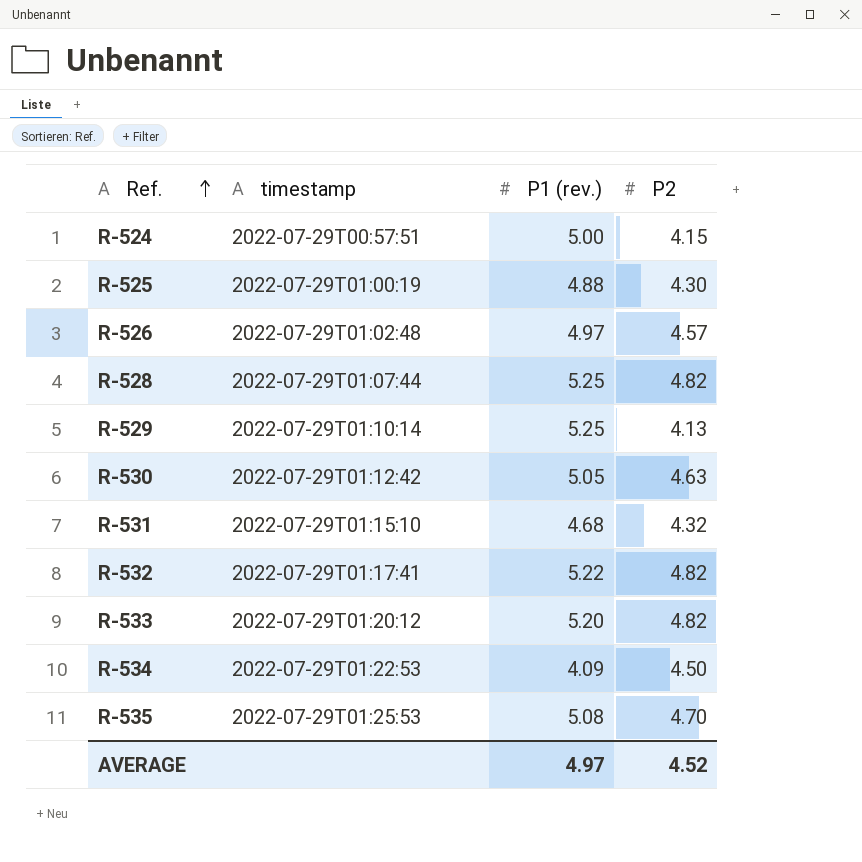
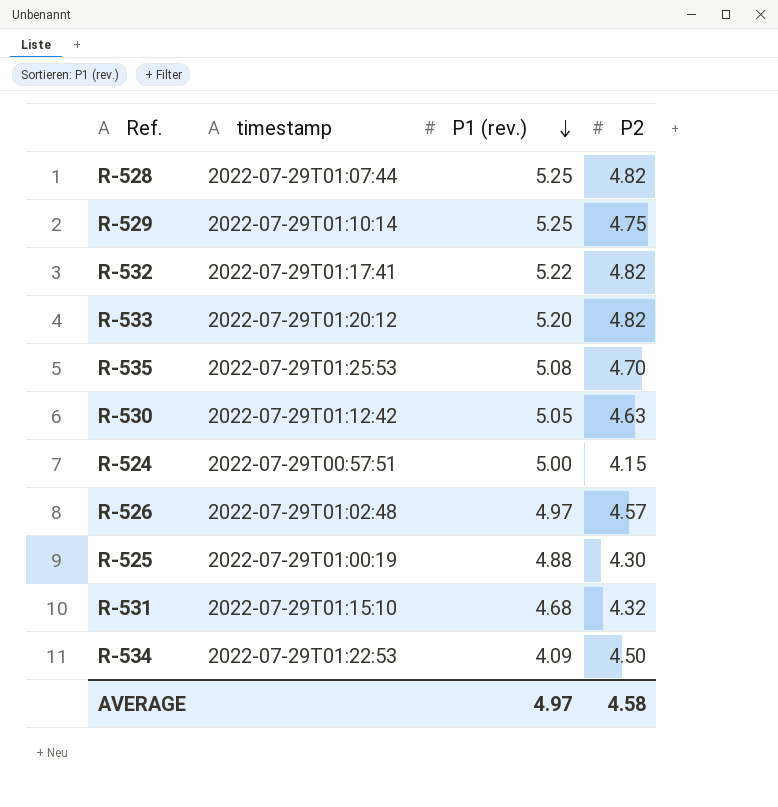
row order: Ref. ascending -> P1 (rev.) descending
R-529 | P2: 4.13 -> 4.75
AVERAGE | P2: 4.52 -> 4.58

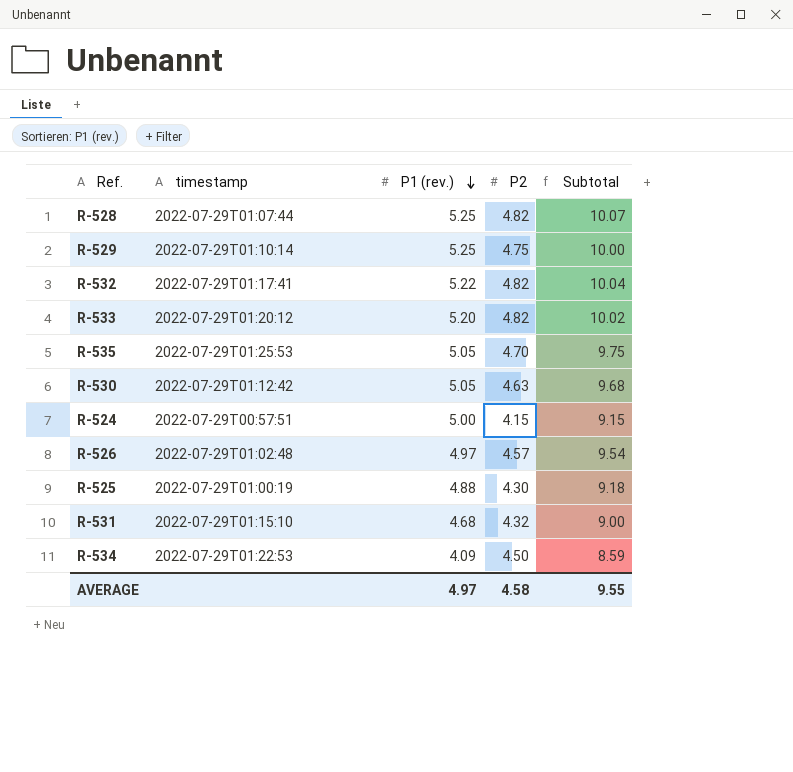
column Subtotal | formula: none -> [P1 (rev.)] + [P2]
R-535 | P1 (rev.): 5.08 -> 5.05

